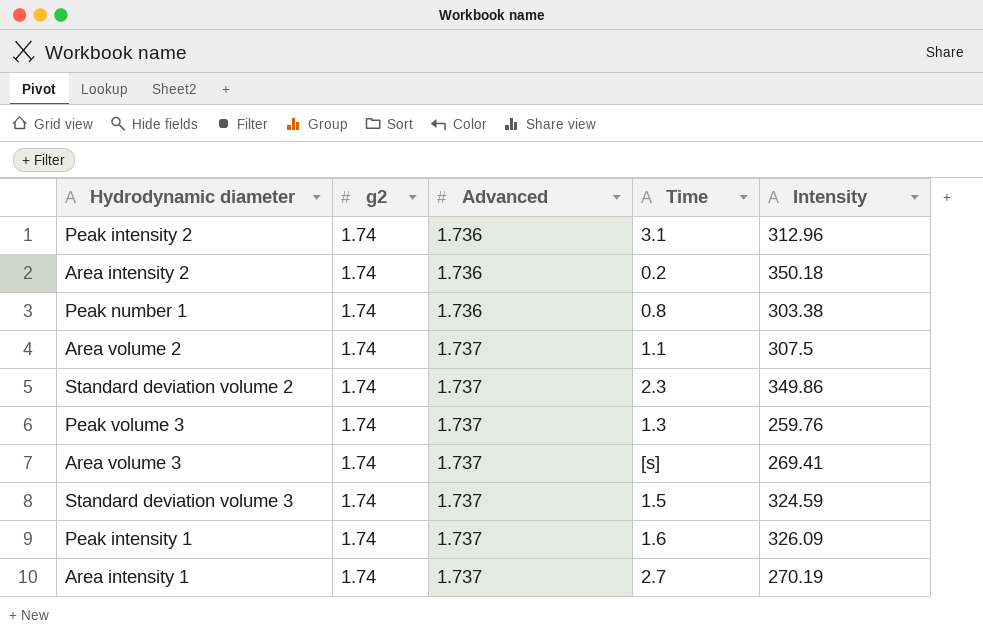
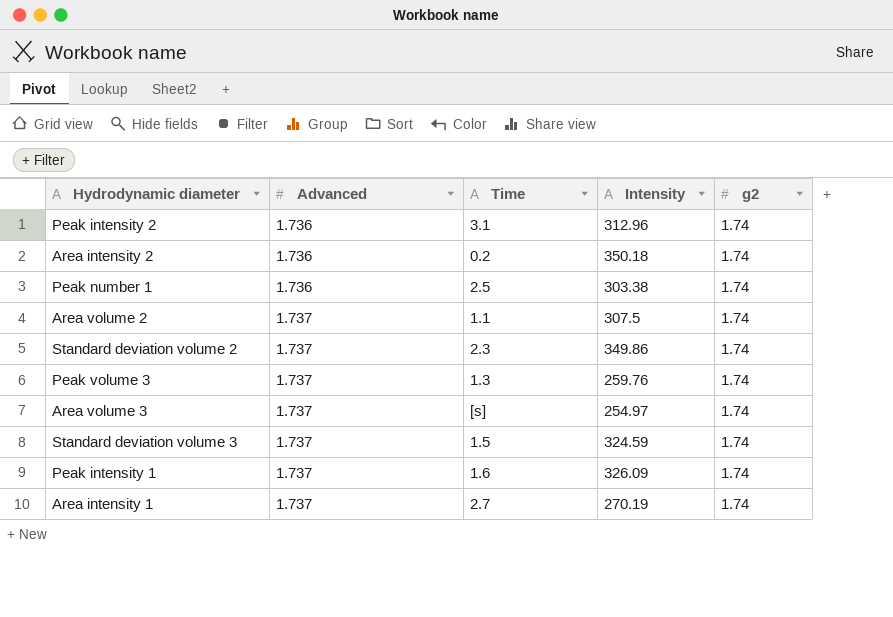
column g2 | position: 2 -> 5
Peak number 1 | Time: 0.8 -> 2.5
Area volume 3 | Intensity: 269.41 -> 254.97

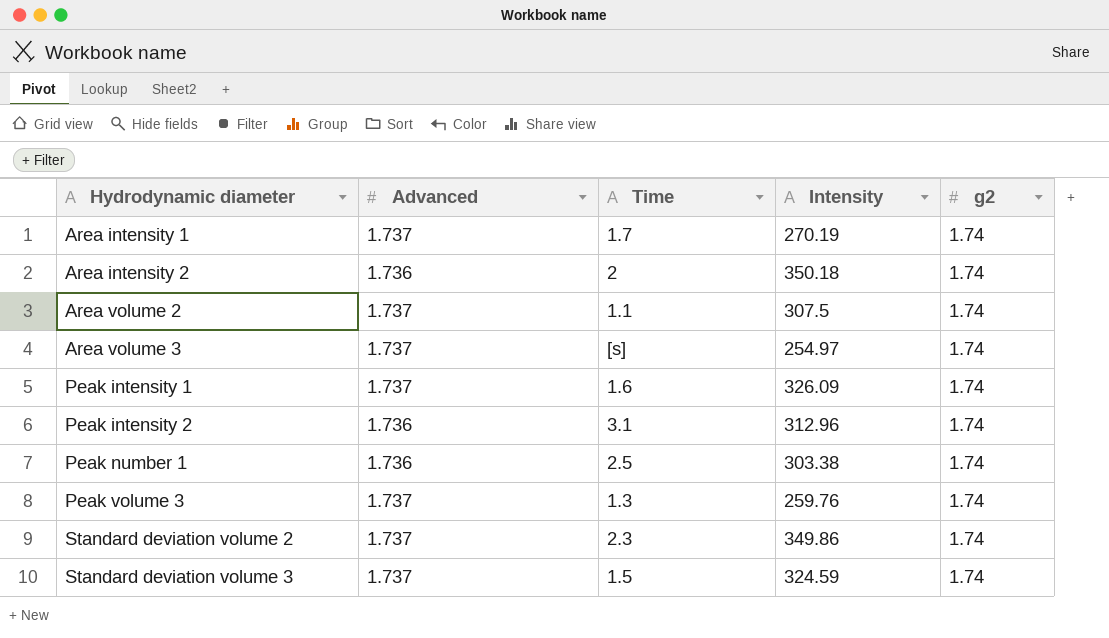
row order: Advanced ascending -> Hydrodynamic diameter ascending
Area intensity 1 | Time: 2.7 -> 1.7
Area intensity 2 | Time: 0.2 -> 2

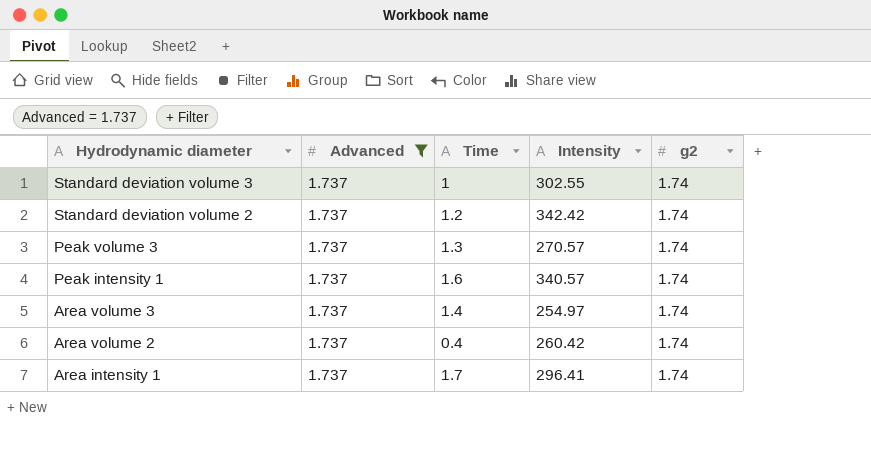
filter: none -> Advanced = 1.737
row order: Hydrodynamic diameter ascending -> Hydrodynamic diameter descending
Standard deviation volume 3 | Time: 1.5 -> 1
Standard deviation volume 3 | Intensity: 324.59 -> 302.55
Standard deviation volume 2 | Time: 2.3 -> 1.2
Standard deviation volume 2 | Intensity: 349.86 -> 342.42
Peak volume 3 | Intensity: 259.76 -> 270.57
Peak intensity 1 | Intensity: 326.09 -> 340.57
Area volume 3 | Time: [s] -> 1.4
Area volume 2 | Time: 1.1 -> 0.4
Area volume 2 | Intensity: 307.5 -> 260.42
Area intensity 1 | Intensity: 270.19 -> 296.41

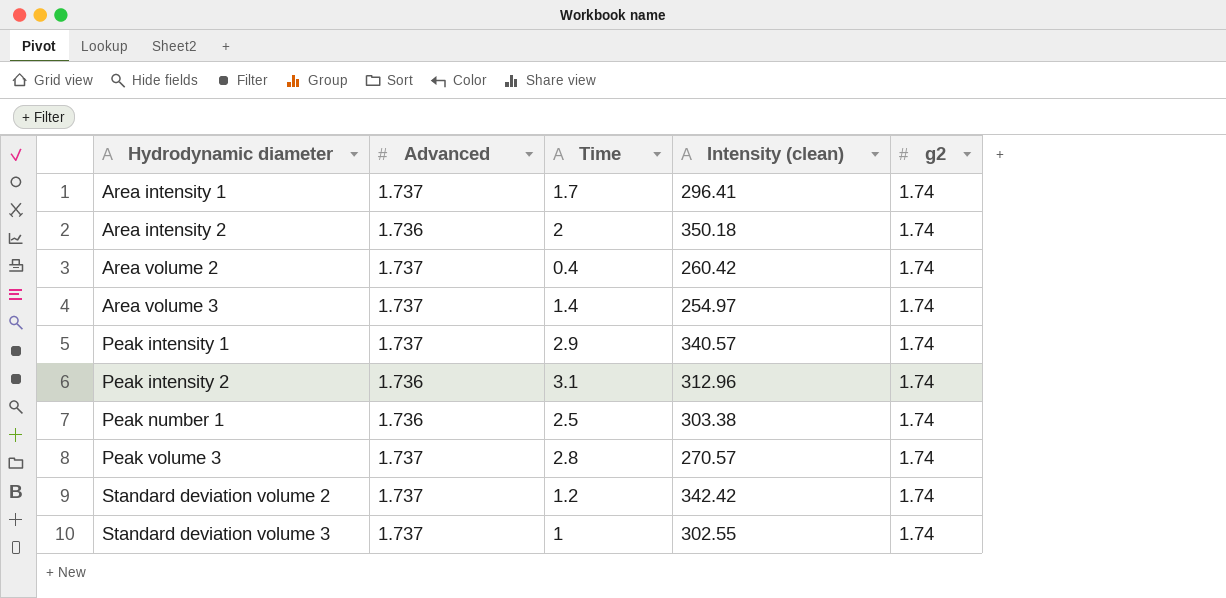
filter: Advanced = 1.737 -> none
row order: Hydrodynamic diameter descending -> Hydrodynamic diameter ascending
column name: Intensity -> Intensity (clean)
Peak intensity 1 | Time: 1.6 -> 2.9
Peak volume 3 | Time: 1.3 -> 2.8

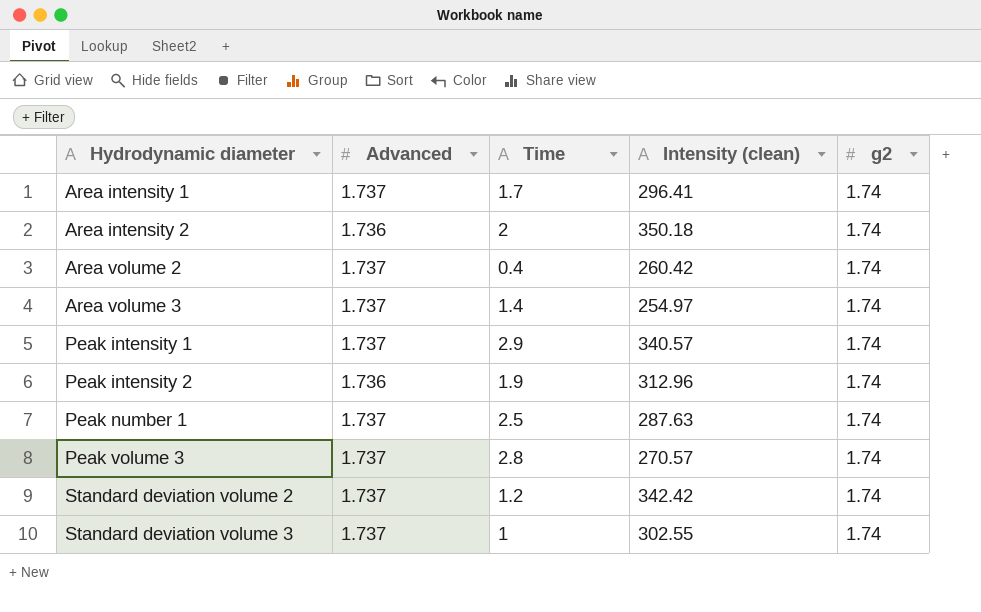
Peak intensity 2 | Time: 3.1 -> 1.9
Peak number 1 | Advanced: 1.736 -> 1.737
Peak number 1 | Intensity (clean): 303.38 -> 287.63

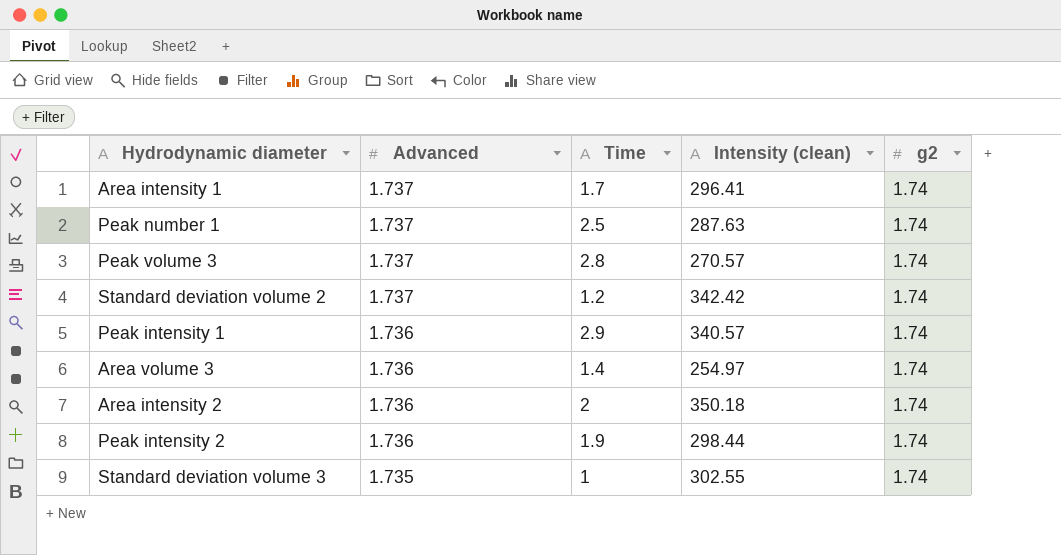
row order: Hydrodynamic diameter ascending -> Advanced descending
row Area volume 2: 1.737 | 0.4 | 260.42 | 1.74 -> none
Peak intensity 1 | Advanced: 1.737 -> 1.736
Area volume 3 | Advanced: 1.737 -> 1.736
Peak intensity 2 | Intensity (clean): 312.96 -> 298.44
Standard deviation volume 3 | Advanced: 1.737 -> 1.735

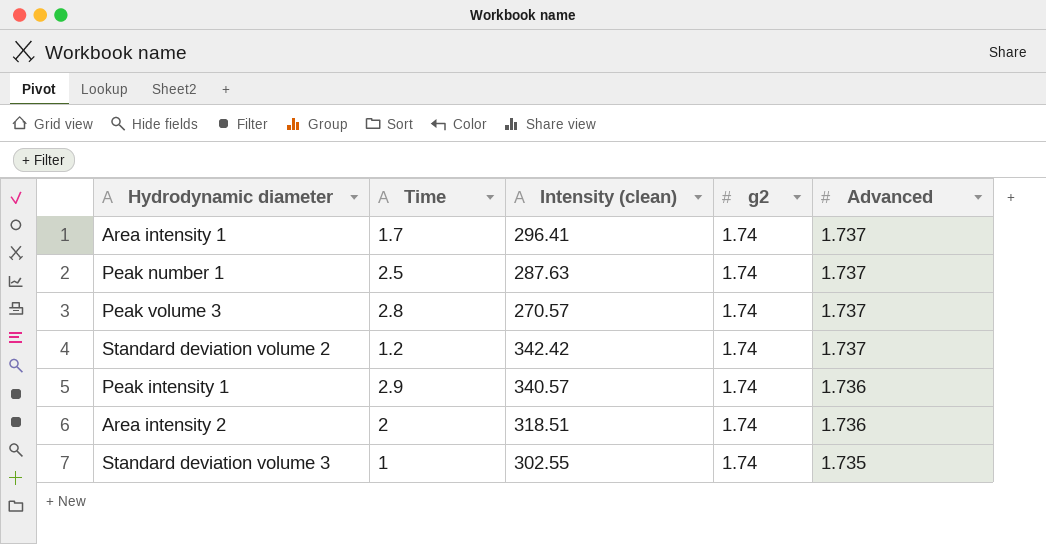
column Advanced | position: 2 -> 5
row Area volume 3: 1.736 | 1.4 | 254.97 | 1.74 -> none
row Peak intensity 2: 1.736 | 1.9 | 298.44 | 1.74 -> none
Area intensity 2 | Intensity (clean): 350.18 -> 318.51

